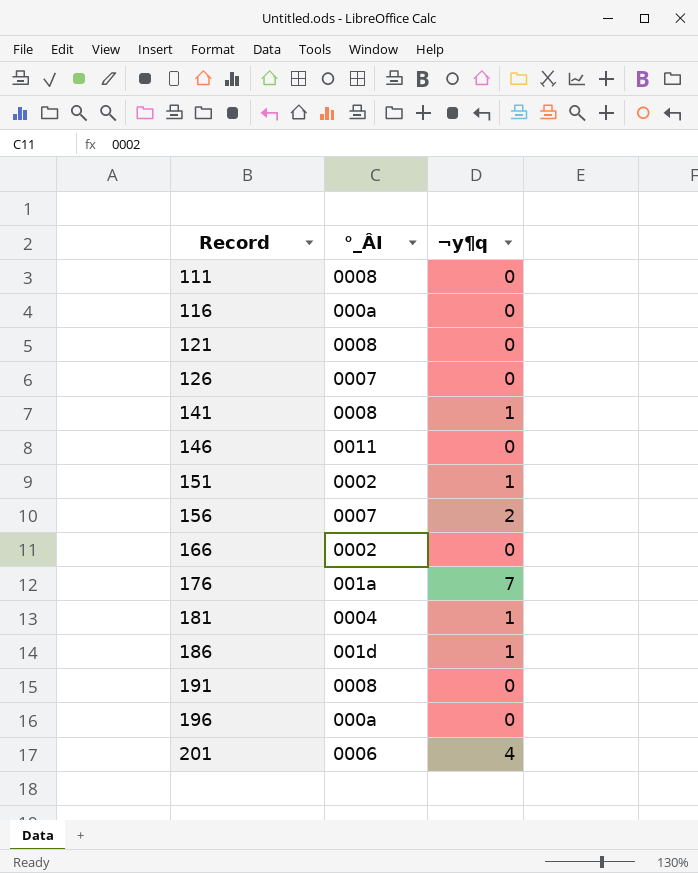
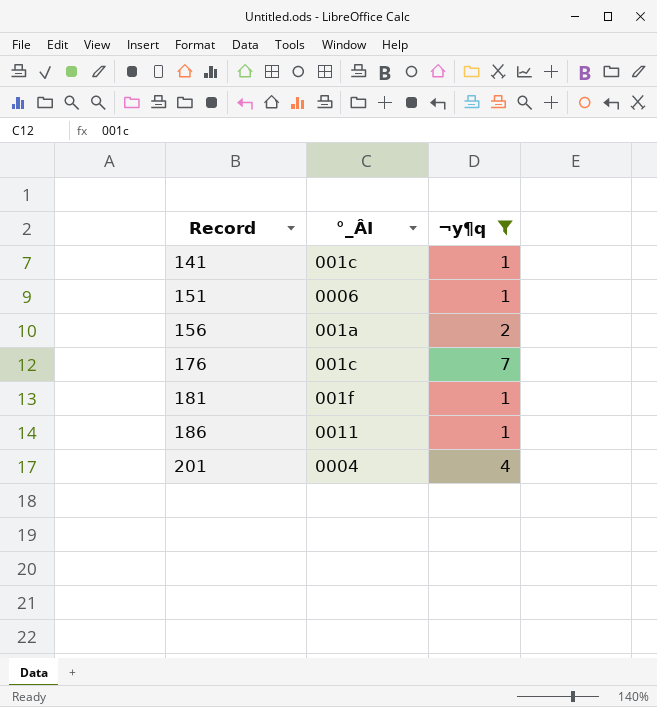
filter: none -> ¬y¶q != 0
141 | °_ÂI: 0008 -> 001c
151 | °_ÂI: 0002 -> 0006
156 | °_ÂI: 0007 -> 001a
176 | °_ÂI: 001a -> 001c
181 | °_ÂI: 0004 -> 001f
186 | °_ÂI: 001d -> 0011
201 | °_ÂI: 0006 -> 0004

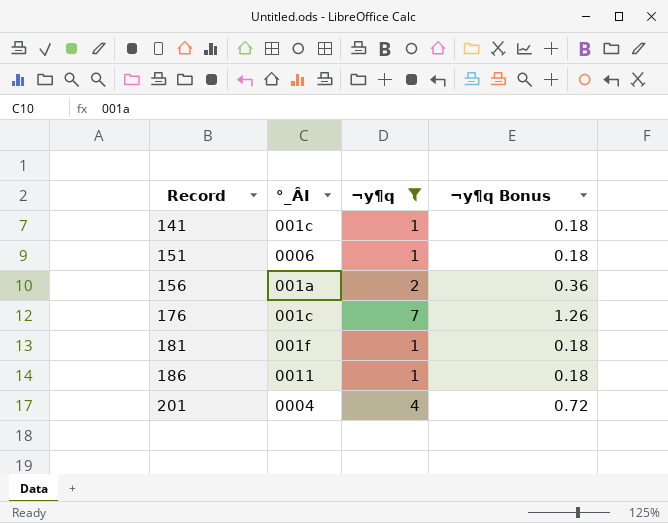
column ¬y¶q Bonus | formula: none -> [¬y¶q] * 0.18

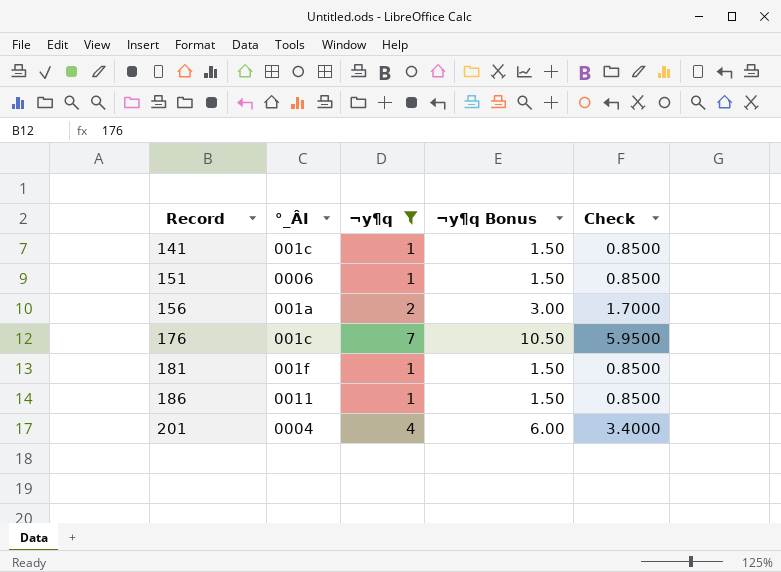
column ¬y¶q Bonus | formula: [¬y¶q] * 0.18 -> [¬y¶q] * 1.5
column Check | formula: none -> [¬y¶q] * 0.85

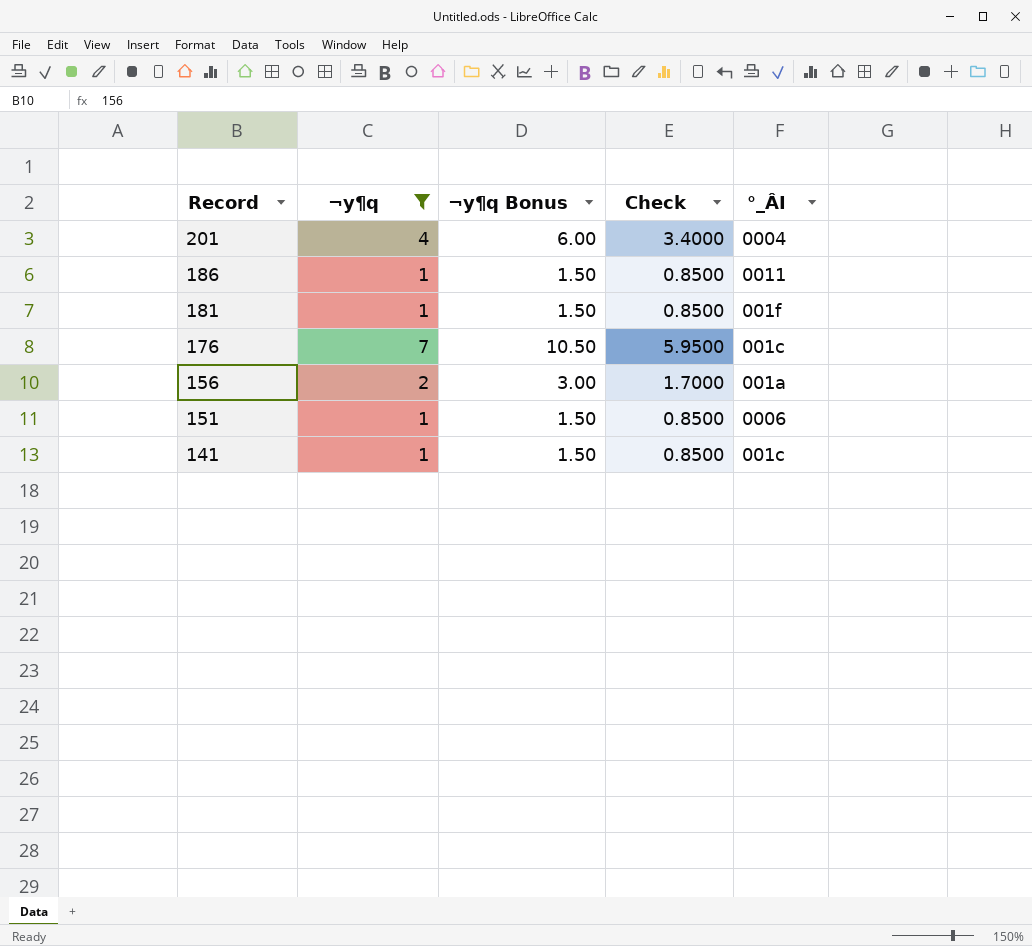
row order: Record ascending -> Record descending
column °_ÂI | position: 2 -> 5

